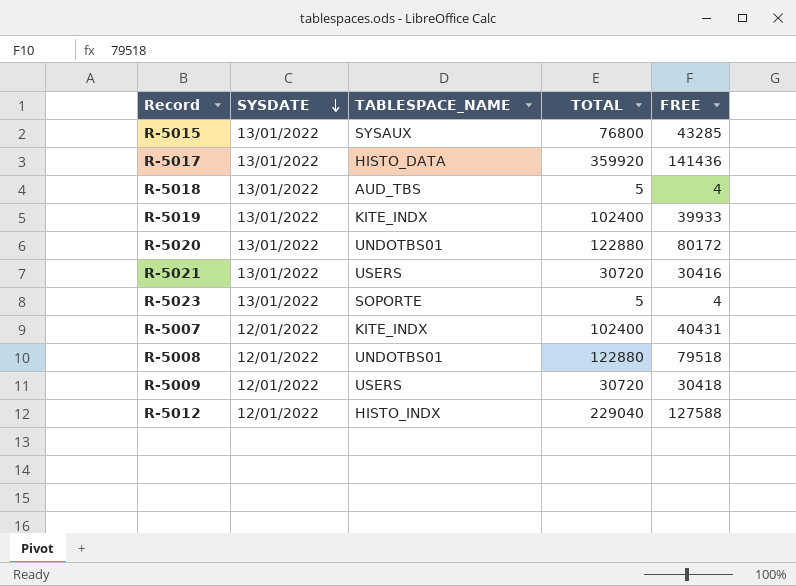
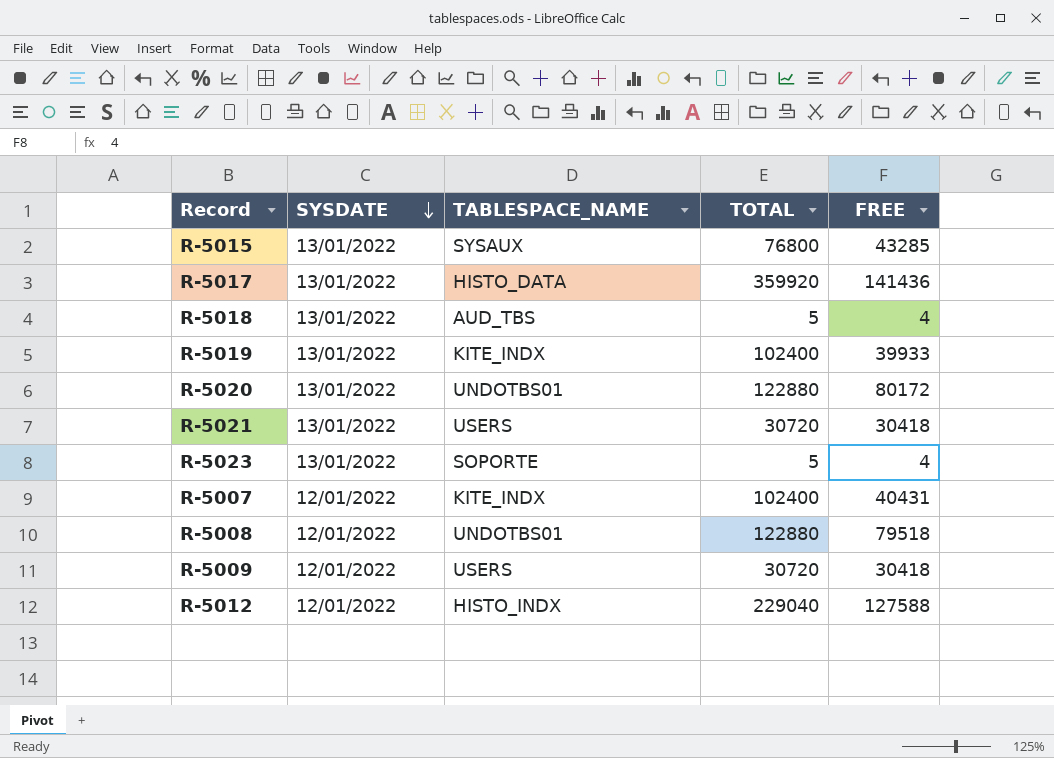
R-5021 | FREE: 30416 -> 30418

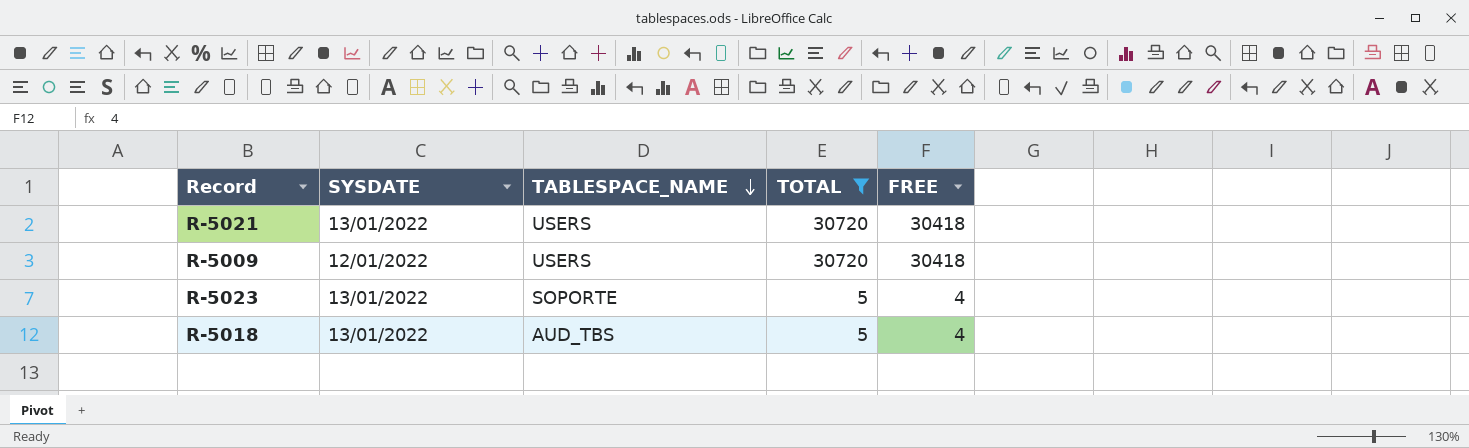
filter: none -> TOTAL <= 30720
row order: SYSDATE descending -> TABLESPACE_NAME descending

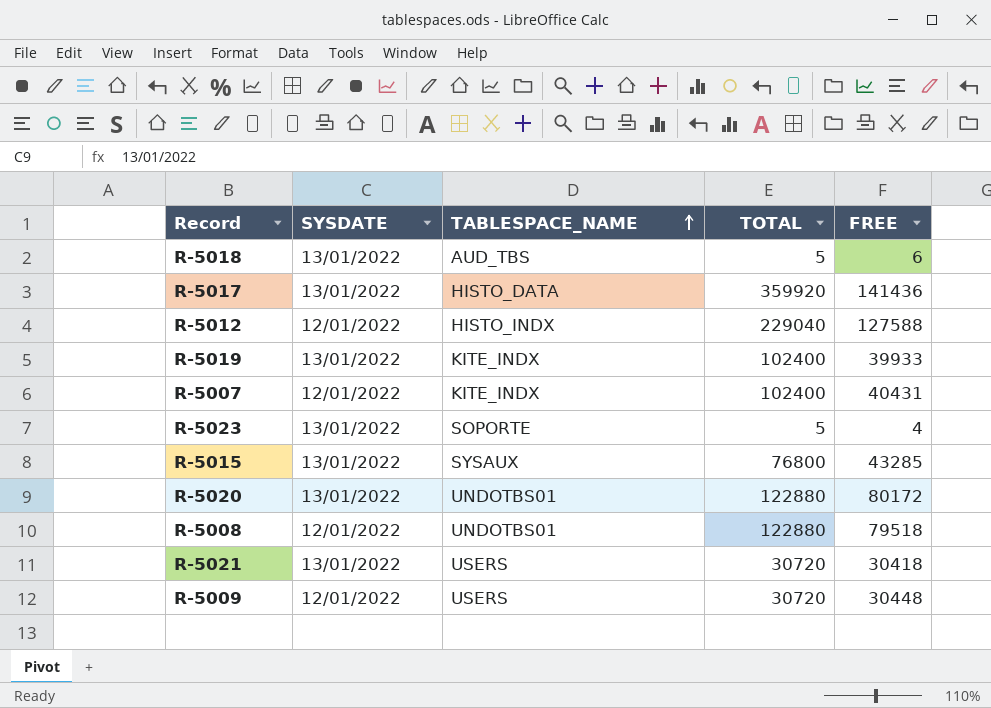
filter: TOTAL <= 30720 -> none
row order: TABLESPACE_NAME descending -> TABLESPACE_NAME ascending
R-5018 | FREE: 4 -> 6
R-5009 | FREE: 30418 -> 30448

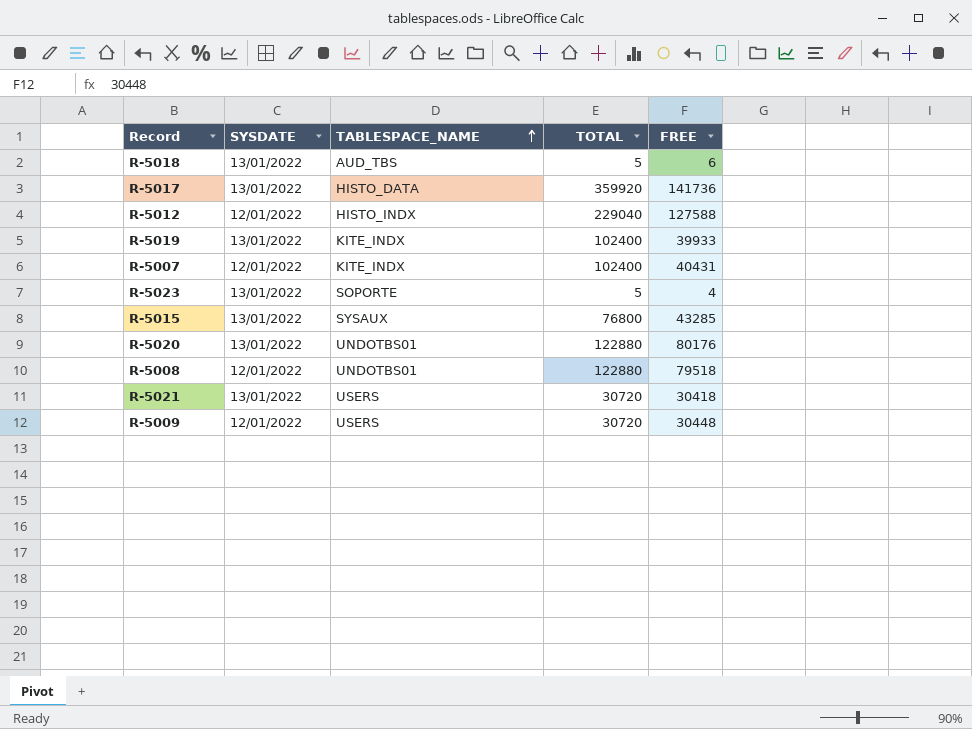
R-5017 | FREE: 141436 -> 141736
R-5020 | FREE: 80172 -> 80176

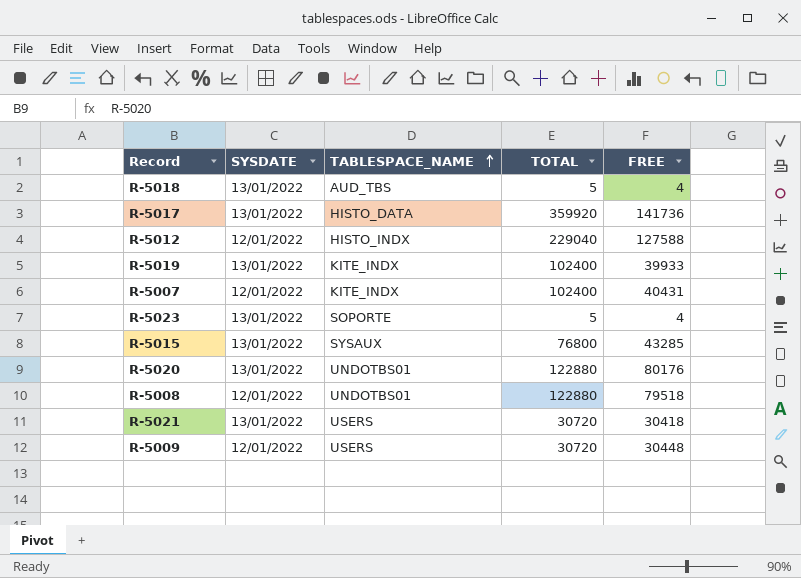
R-5018 | FREE: 6 -> 4

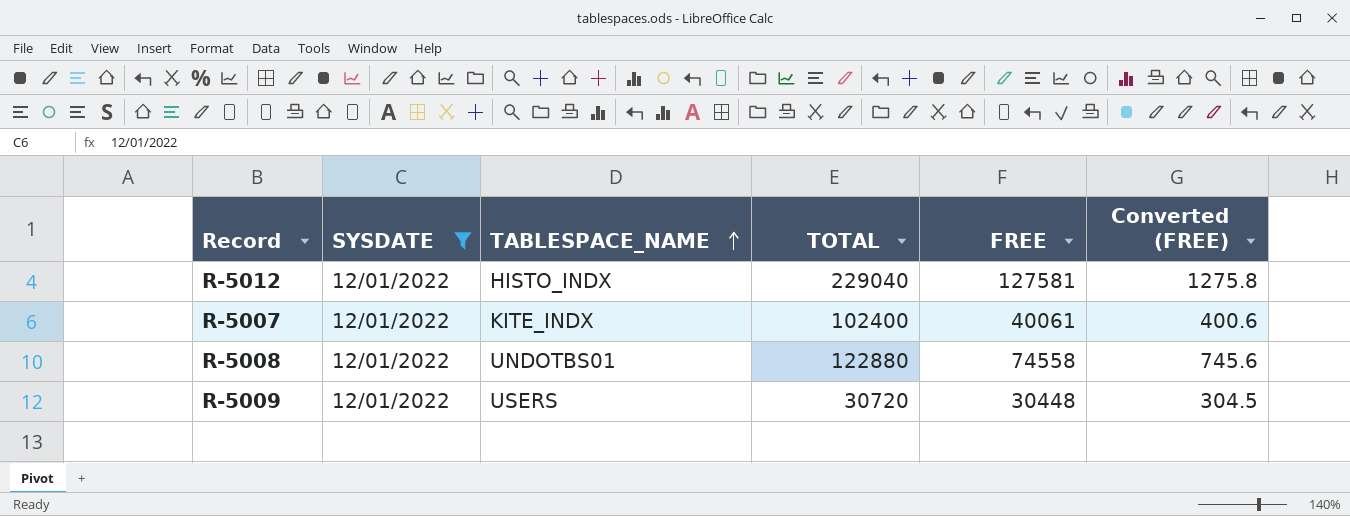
filter: none -> SYSDATE = 12/01/2022
column Converted (FREE) | formula: none -> [FREE] * 0.01
R-5012 | FREE: 127588 -> 127581
R-5007 | FREE: 40431 -> 40061
R-5008 | FREE: 79518 -> 74558

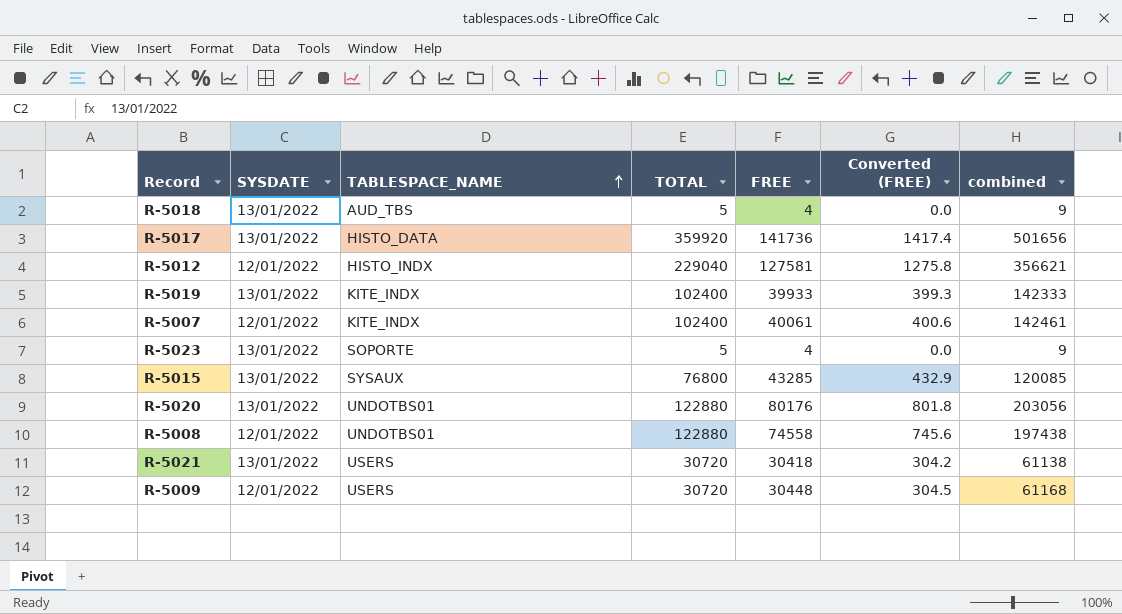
filter: SYSDATE = 12/01/2022 -> none
column combined | formula: none -> [TOTAL] + [FREE]

